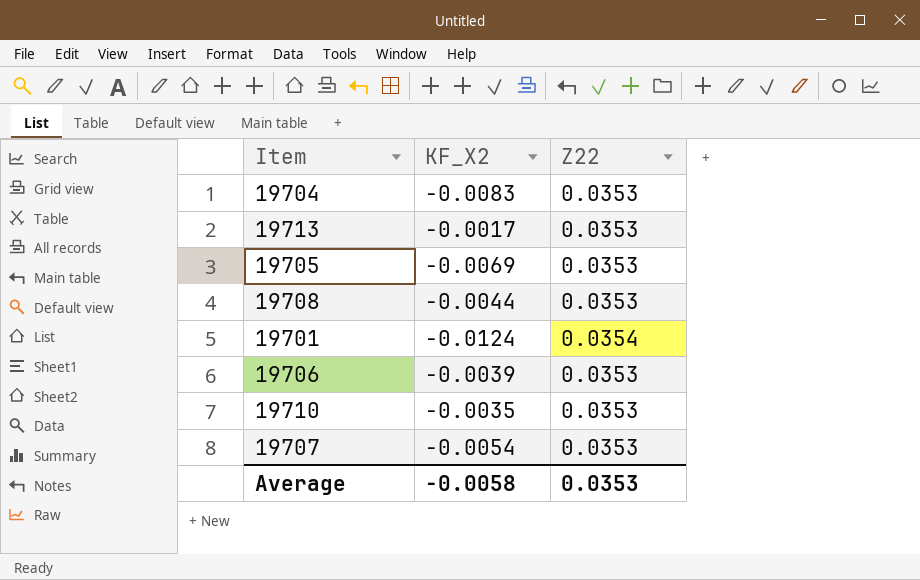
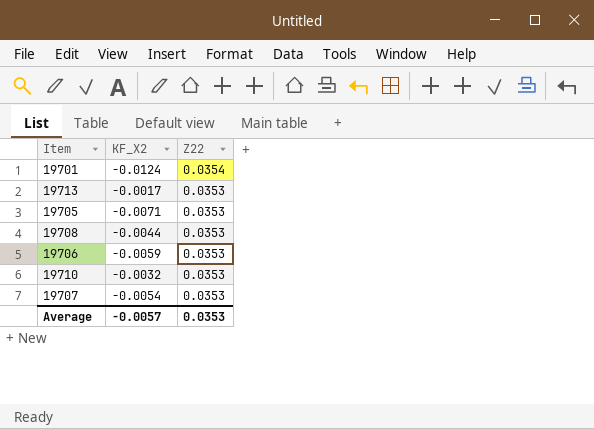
row order: none -> Z22 descending
row 19704: -0.0083 | 0.0353 -> none
19705 | KF_X2: -0.0069 -> -0.0071
19706 | KF_X2: -0.0039 -> -0.0059
19710 | KF_X2: -0.0035 -> -0.0032
Average | KF_X2: -0.0058 -> -0.0057

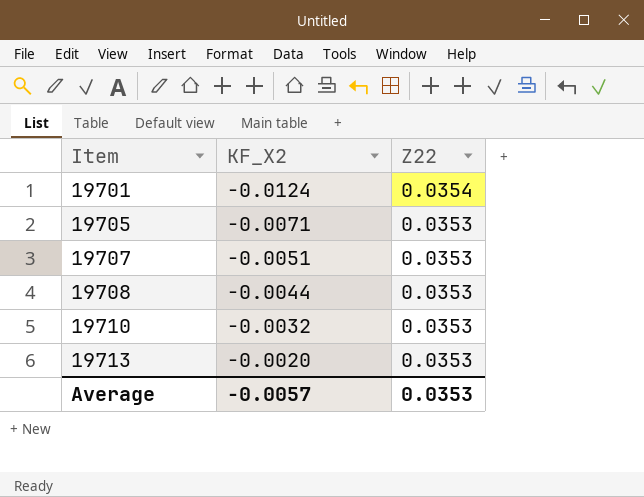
row order: Z22 descending -> Item ascending
row 19706: -0.0059 | 0.0353 -> none
19707 | KF_X2: -0.0054 -> -0.0051
19713 | KF_X2: -0.0017 -> -0.0020

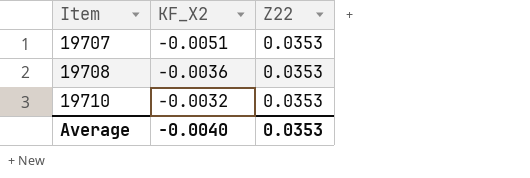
row 19701: -0.0124 | 0.0354 -> none
row 19705: -0.0071 | 0.0353 -> none
row 19713: -0.0020 | 0.0353 -> none
19708 | KF_X2: -0.0044 -> -0.0036
Average | KF_X2: -0.0057 -> -0.0040

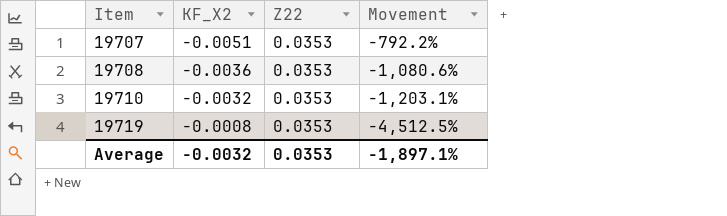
column Movement | formula: none -> ([Z22] - [KF_X2]) / [KF_X2]
row 19719: none -> -0.0008 | 0.0353 | -4,512.5%
Average | KF_X2: -0.0040 -> -0.0032

